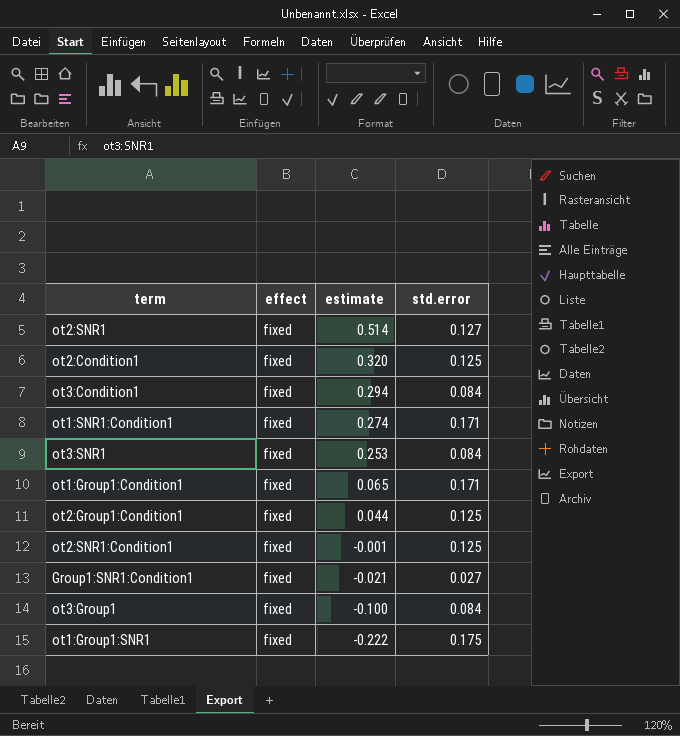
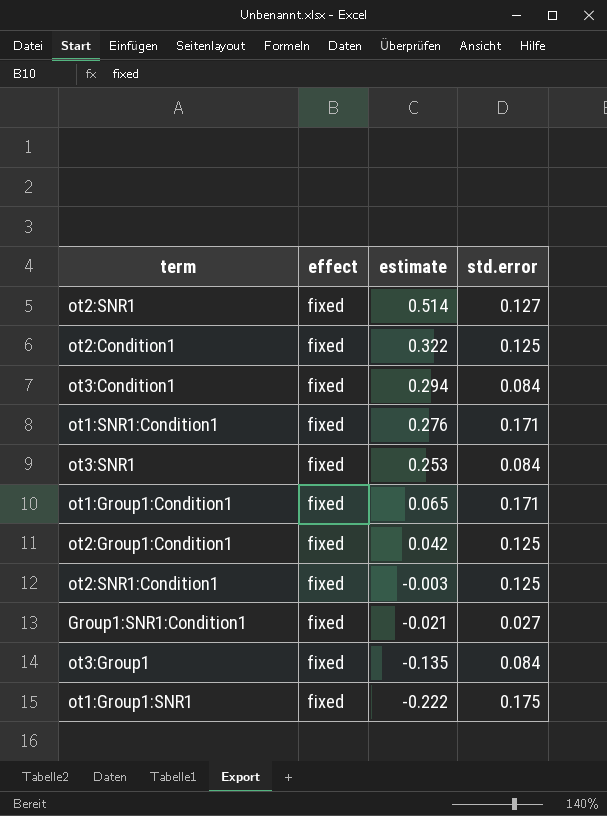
ot2:Condition1 | estimate: 0.320 -> 0.322
ot1:SNR1:Condition1 | estimate: 0.274 -> 0.276
ot2:Group1:Condition1 | estimate: 0.044 -> 0.042
ot2:SNR1:Condition1 | estimate: -0.001 -> -0.003
ot3:Group1 | estimate: -0.100 -> -0.135

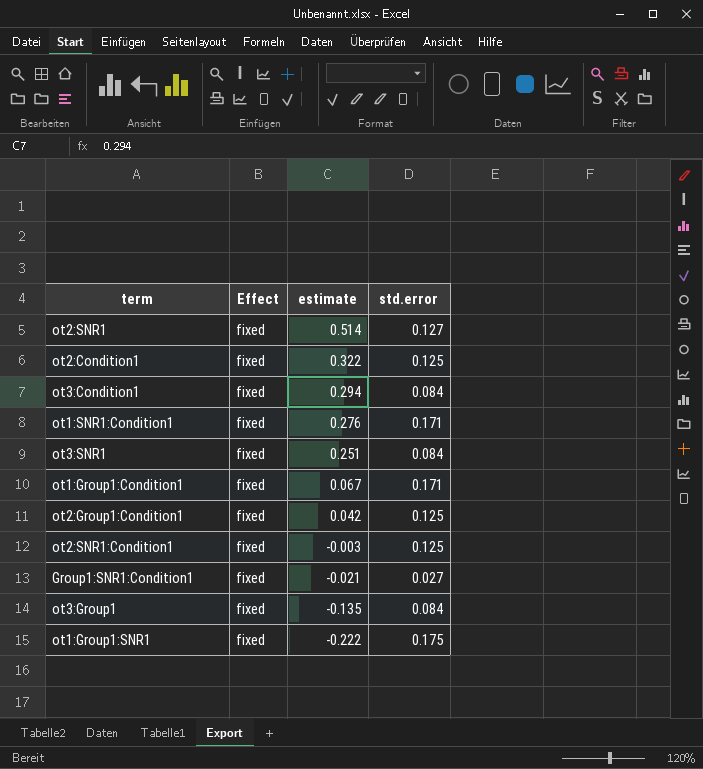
column name: effect -> Effect
ot3:SNR1 | estimate: 0.253 -> 0.251
ot1:Group1:Condition1 | estimate: 0.065 -> 0.067

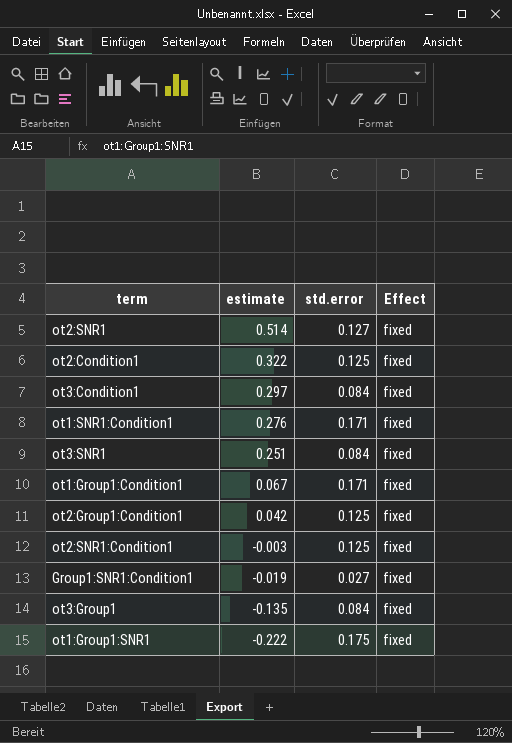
column Effect | position: 2 -> 4
ot3:Condition1 | estimate: 0.294 -> 0.297
Group1:SNR1:Condition1 | estimate: -0.021 -> -0.019

